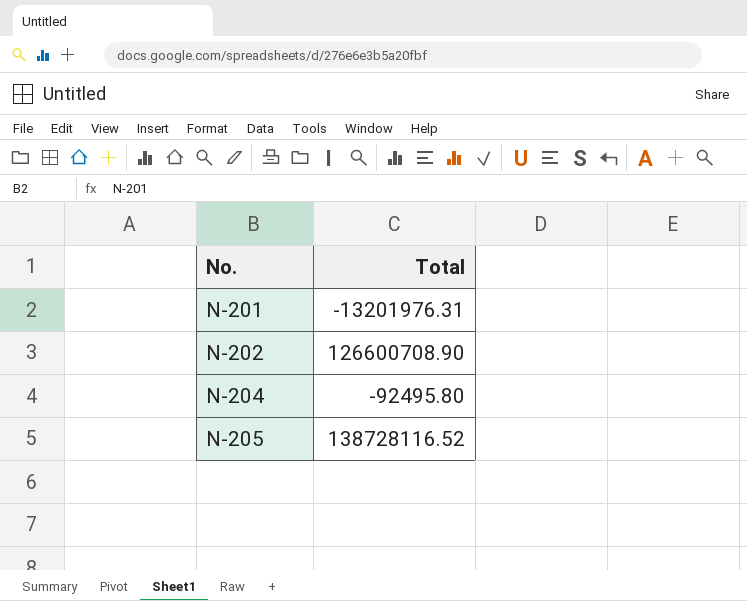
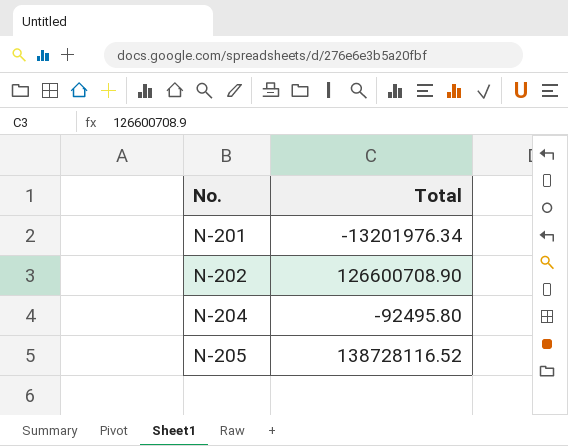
N-201 | Total: -13201976.31 -> -13201976.34

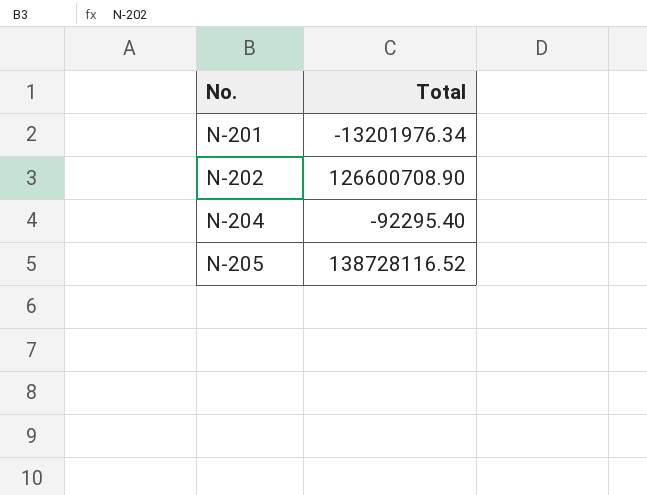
N-204 | Total: -92495.80 -> -92295.40

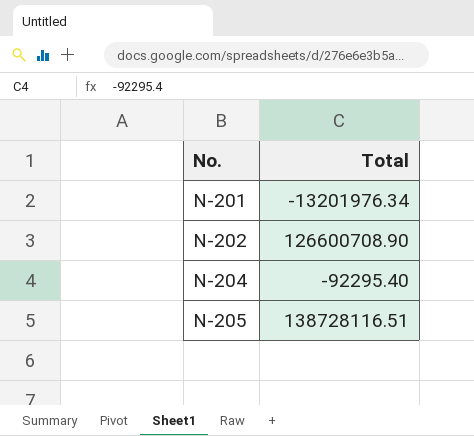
N-205 | Total: 138728116.52 -> 138728116.51

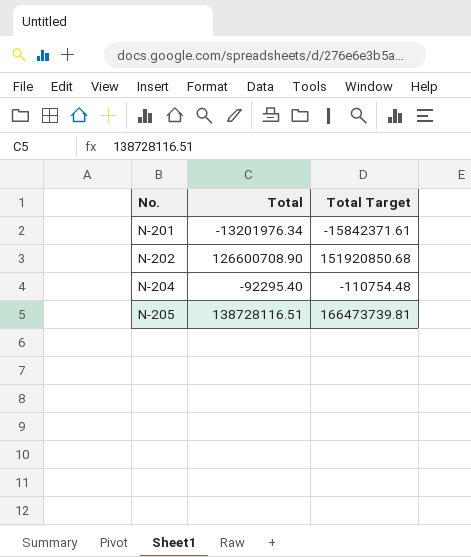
column Total Target | formula: none -> [Total] * 1.2

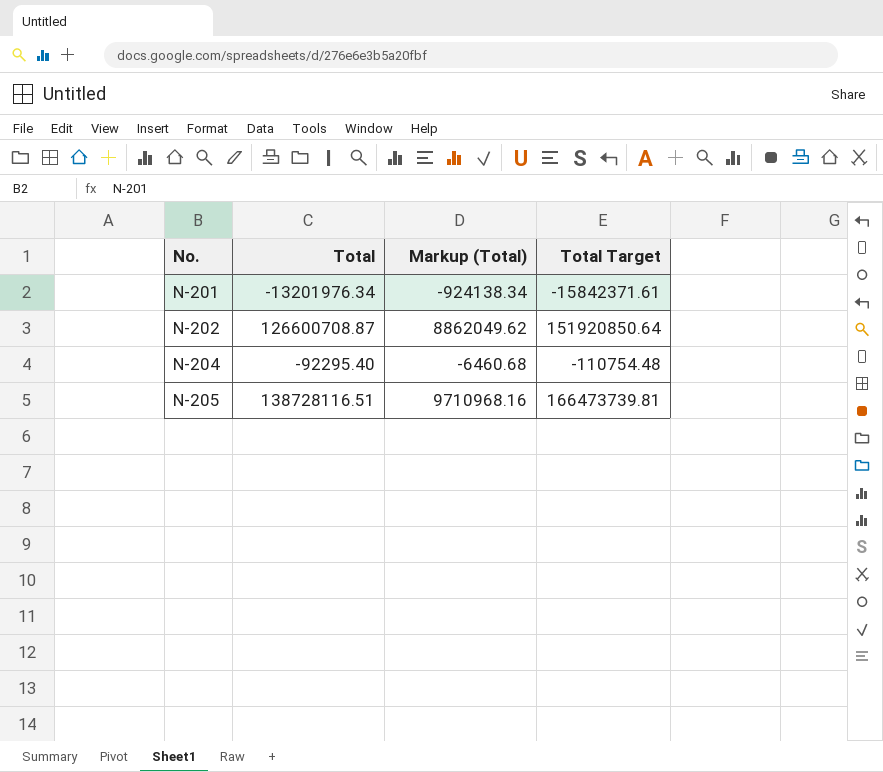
column Markup (Total) | formula: none -> [Total] * 0.07
N-202 | Total: 126600708.90 -> 126600708.87
N-202 | Total Target: 151920850.68 -> 151920850.64

